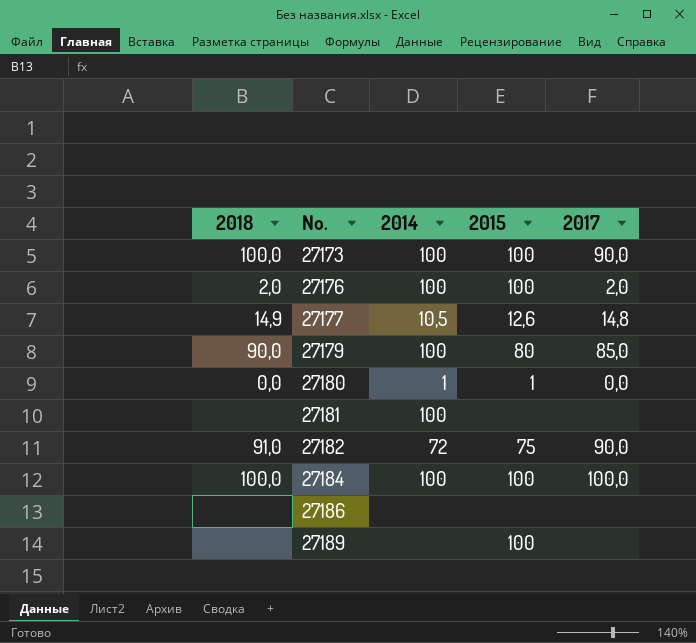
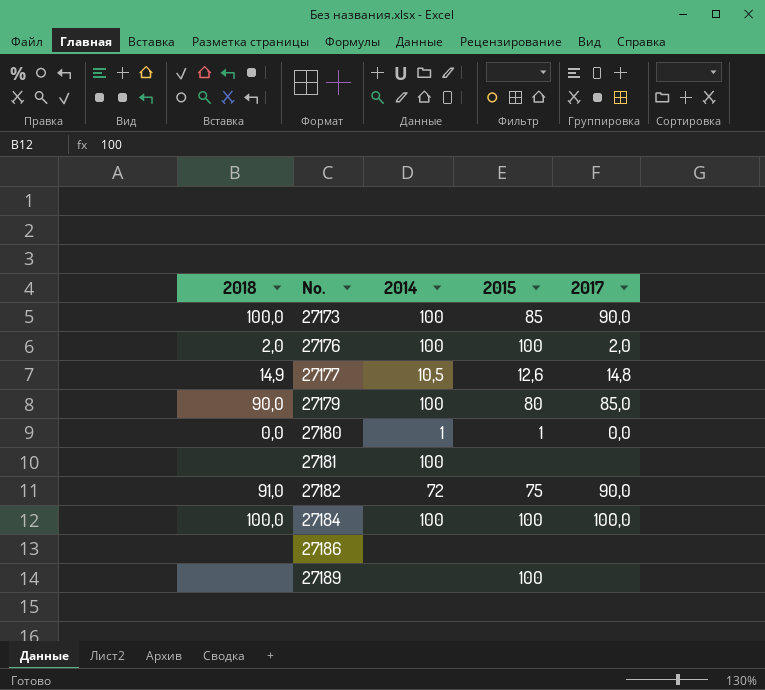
27173 | 2015: 100 -> 85

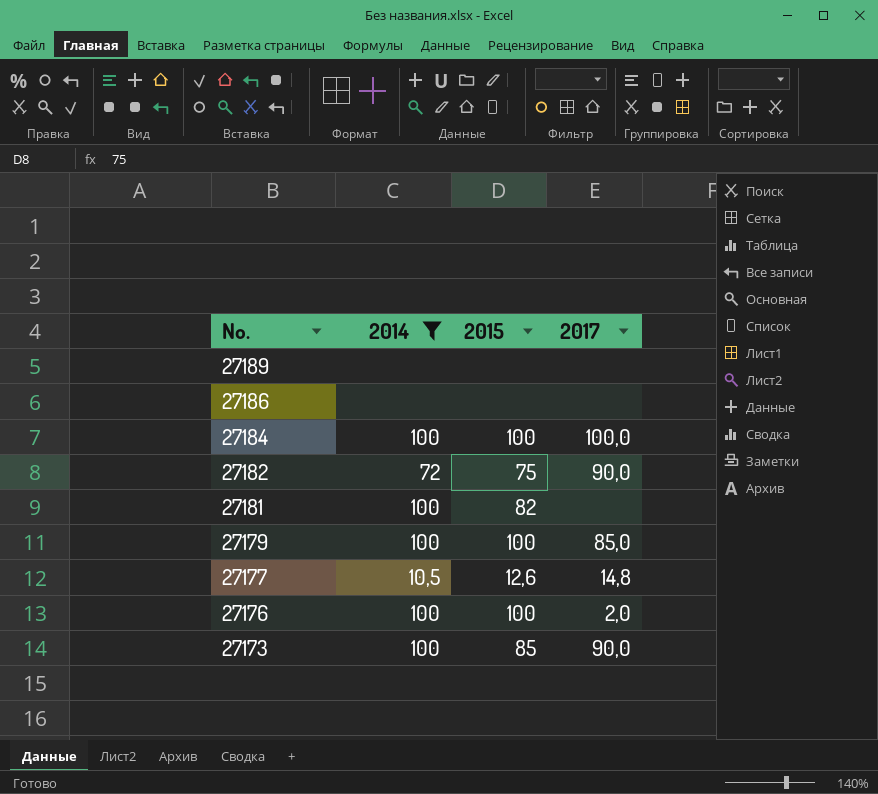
filter: none -> 2014 != 1
row order: No. ascending -> No. descending
column 2018 | position: 1 -> none
27189 | 2015: 100 -> none
27181 | 2015: none -> 82
27179 | 2015: 80 -> 100

